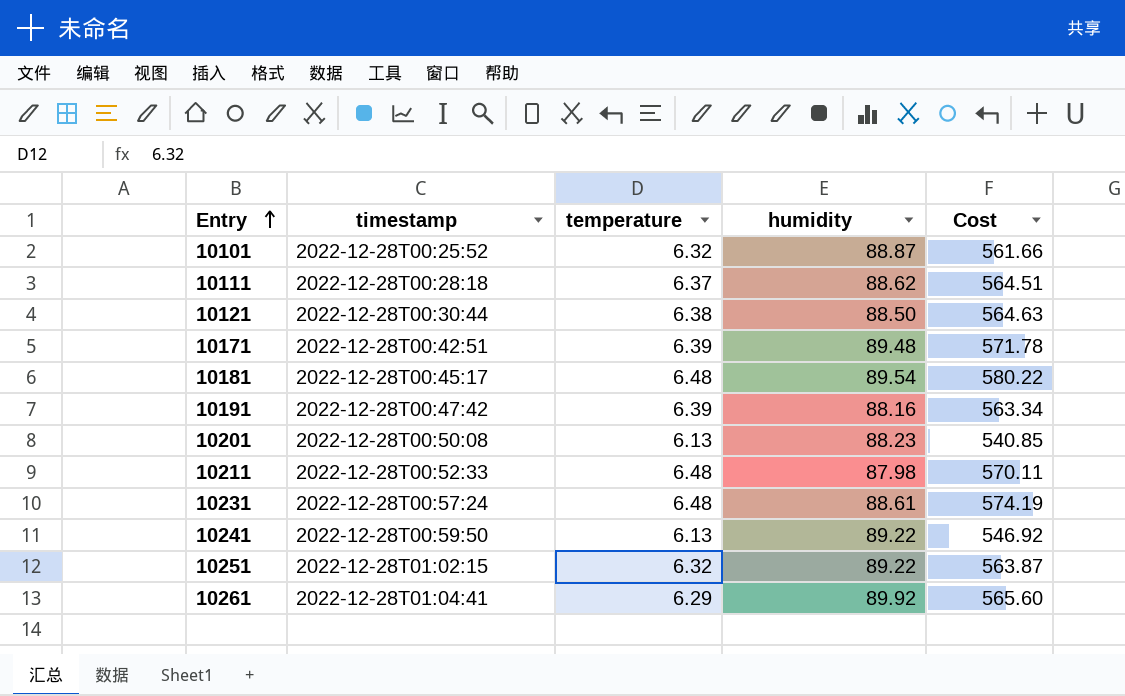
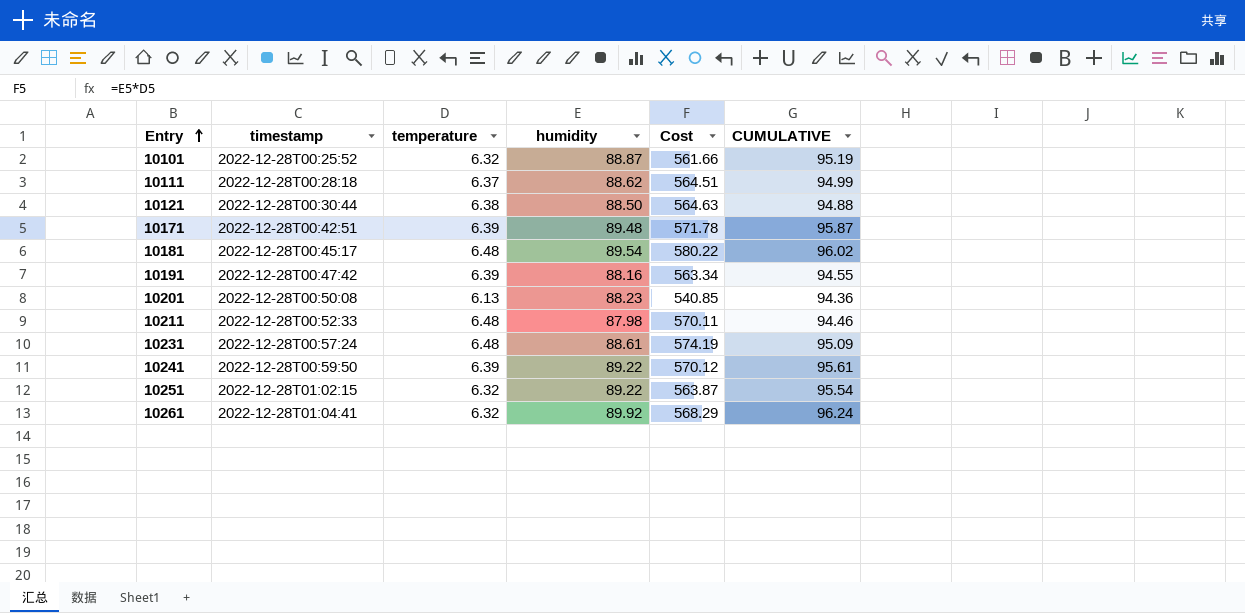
column CUMULATIVE | formula: none -> [temperature] + [humidity]
10241 | temperature: 6.13 -> 6.39
10241 | Cost: 546.92 -> 570.12
10261 | temperature: 6.29 -> 6.32
10261 | Cost: 565.60 -> 568.29

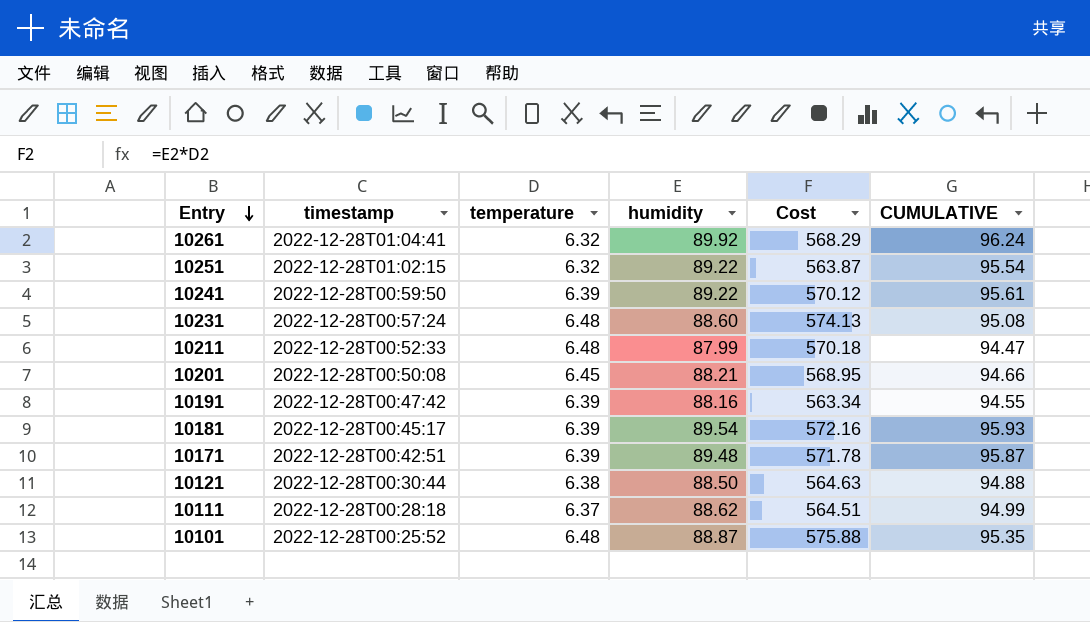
row order: Entry ascending -> Entry descending
10231 | humidity: 88.61 -> 88.60
10231 | Cost: 574.19 -> 574.13
10231 | CUMULATIVE: 95.09 -> 95.08
10211 | humidity: 87.98 -> 87.99
10211 | Cost: 570.11 -> 570.18
10211 | CUMULATIVE: 94.46 -> 94.47
10201 | temperature: 6.13 -> 6.45
10201 | humidity: 88.23 -> 88.21
10201 | Cost: 540.85 -> 568.95
10201 | CUMULATIVE: 94.36 -> 94.66
10181 | temperature: 6.48 -> 6.39
10181 | Cost: 580.22 -> 572.16
10181 | CUMULATIVE: 96.02 -> 95.93
10101 | temperature: 6.32 -> 6.48
10101 | Cost: 561.66 -> 575.88
10101 | CUMULATIVE: 95.19 -> 95.35

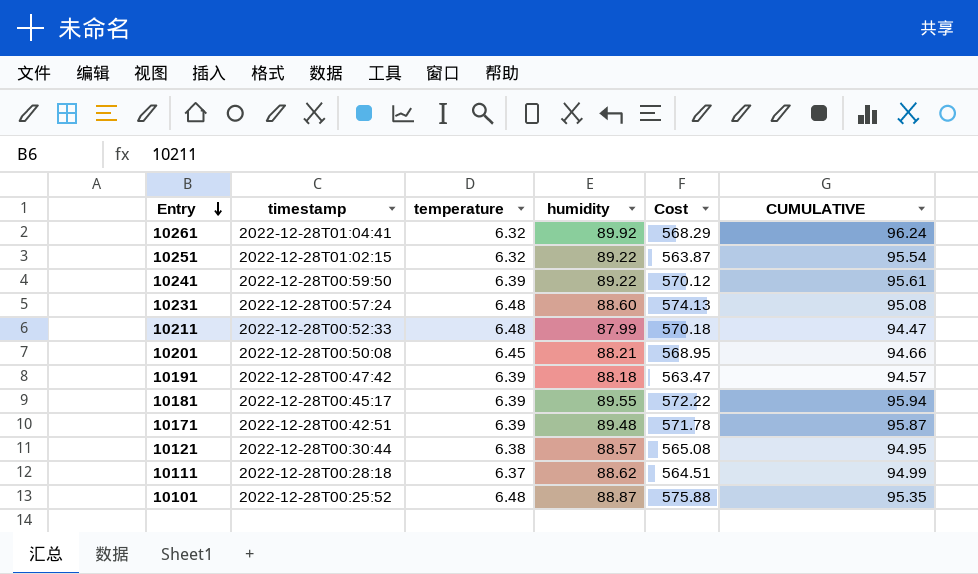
10191 | humidity: 88.16 -> 88.18
10191 | Cost: 563.34 -> 563.47
10191 | CUMULATIVE: 94.55 -> 94.57
10181 | humidity: 89.54 -> 89.55
10181 | Cost: 572.16 -> 572.22
10181 | CUMULATIVE: 95.93 -> 95.94
10121 | humidity: 88.50 -> 88.57
10121 | Cost: 564.63 -> 565.08
10121 | CUMULATIVE: 94.88 -> 94.95

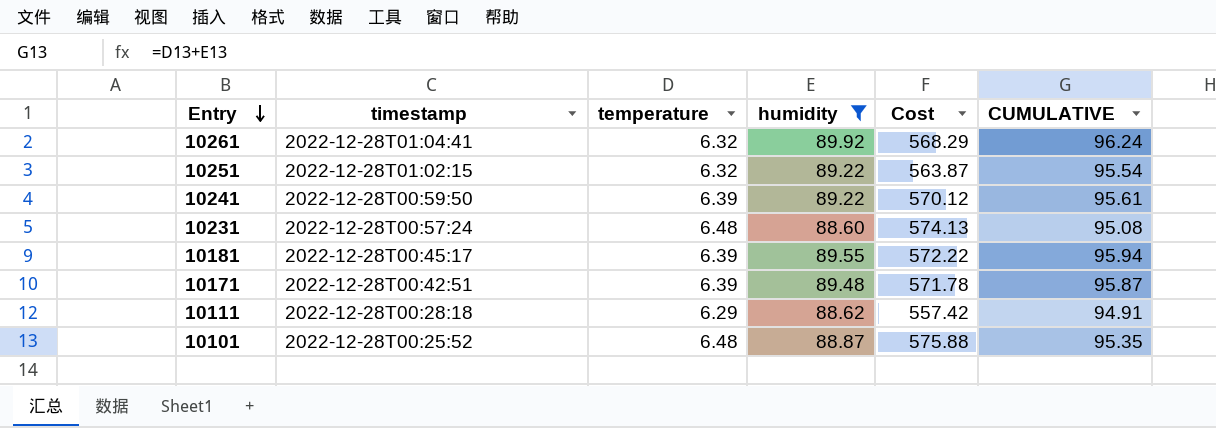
filter: none -> humidity >= 88.60
10111 | temperature: 6.37 -> 6.29
10111 | Cost: 564.51 -> 557.42
10111 | CUMULATIVE: 94.99 -> 94.91

